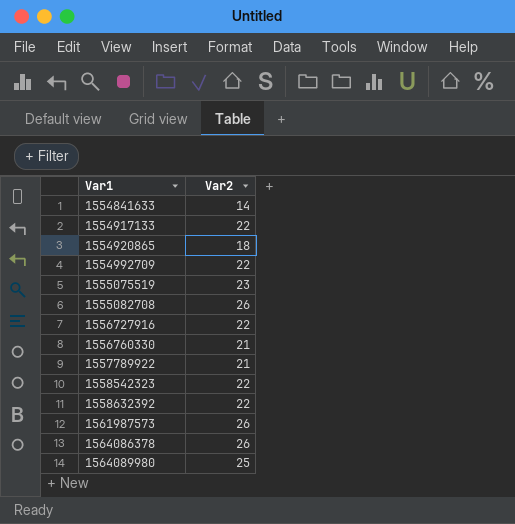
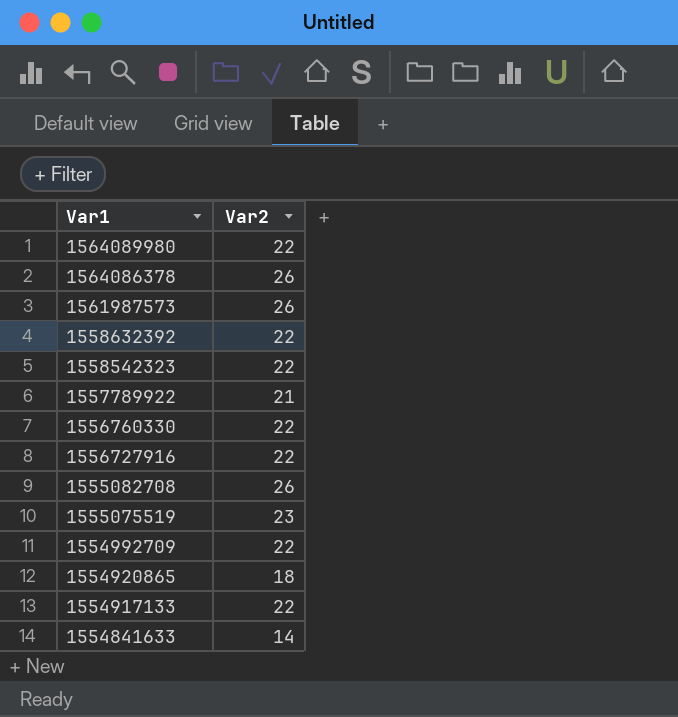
row order: Var1 ascending -> Var1 descending
1564089980 | Var2: 25 -> 22
1556760330 | Var2: 21 -> 22

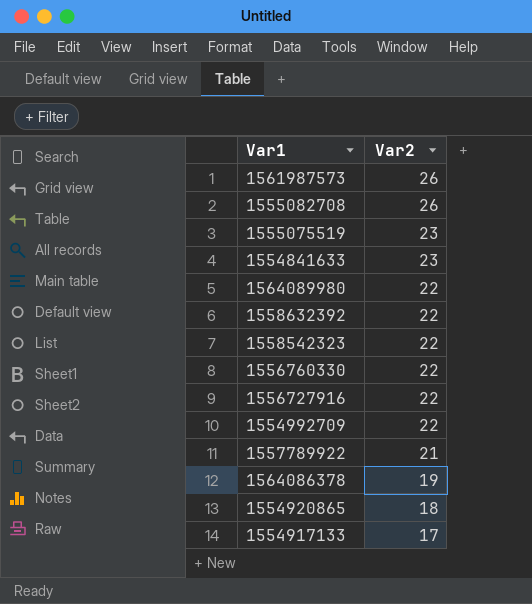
row order: Var1 descending -> Var2 descending
1554841633 | Var2: 14 -> 23
1564086378 | Var2: 26 -> 19
1554917133 | Var2: 22 -> 17

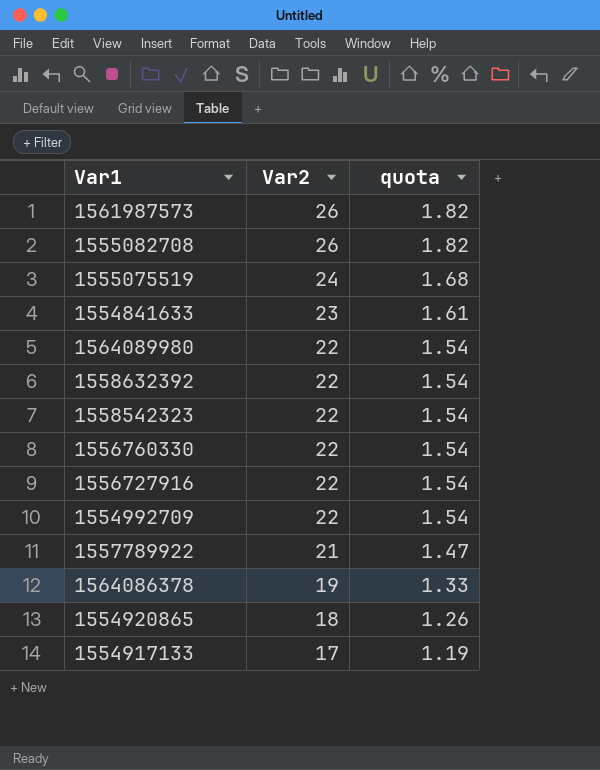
column quota | formula: none -> [Var2] * 0.07
1555075519 | Var2: 23 -> 24

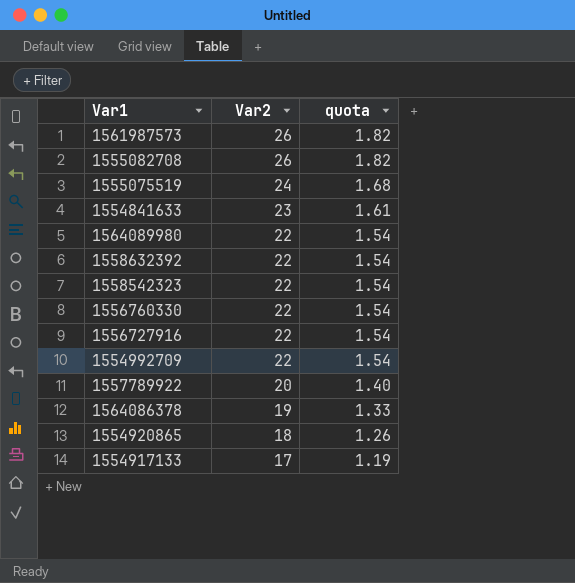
1557789922 | Var2: 21 -> 20
1557789922 | quota: 1.47 -> 1.40

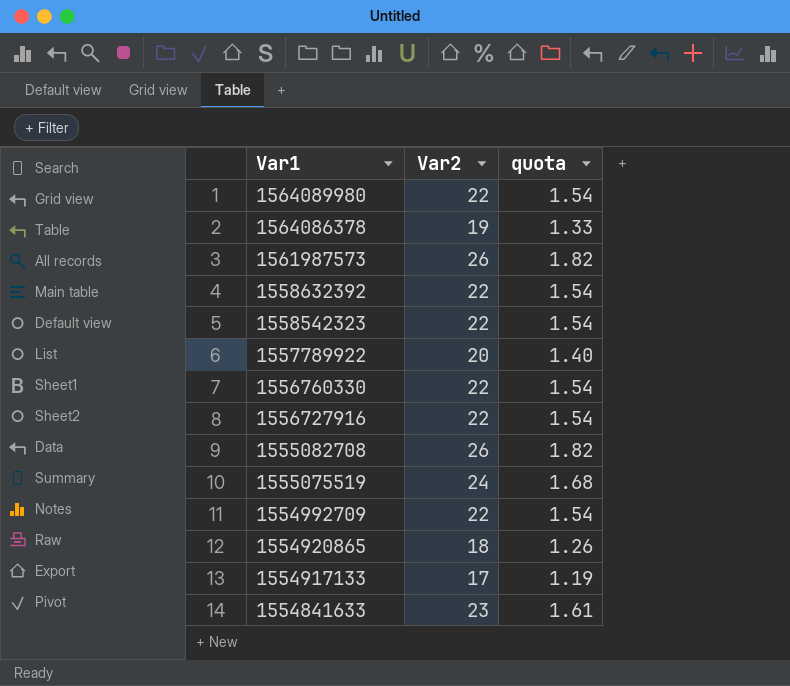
row order: Var2 descending -> Var1 descending

